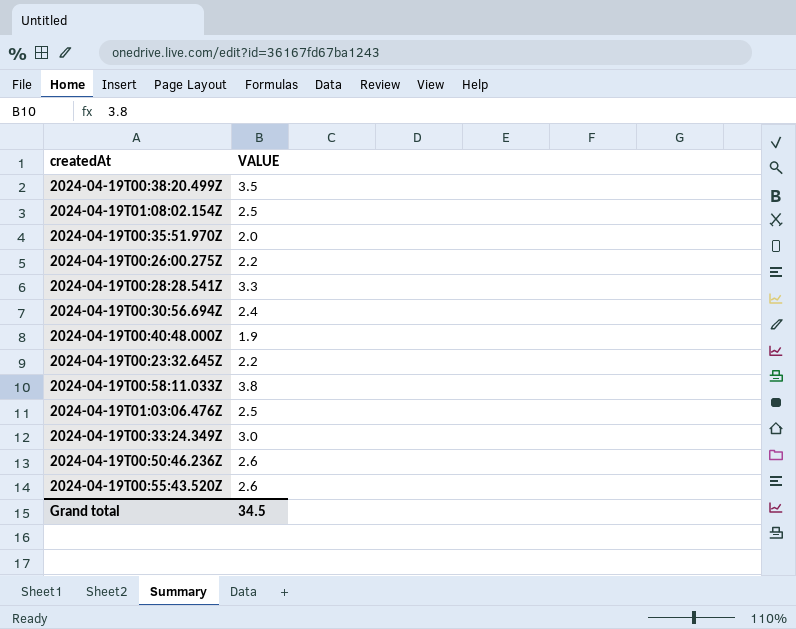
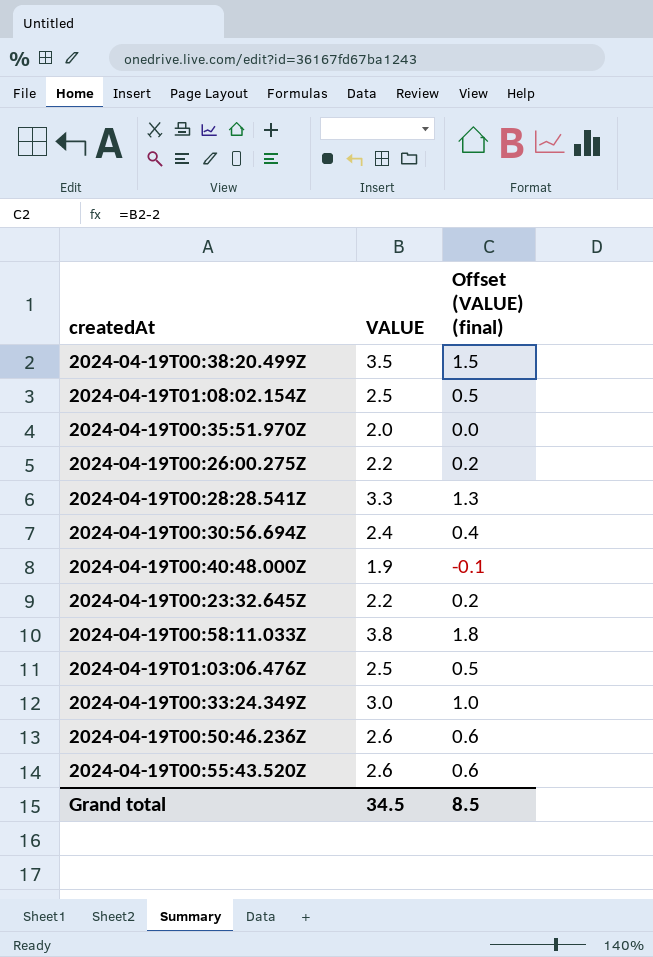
column Offset (VALUE) (final) | formula: none -> [VALUE] - 2

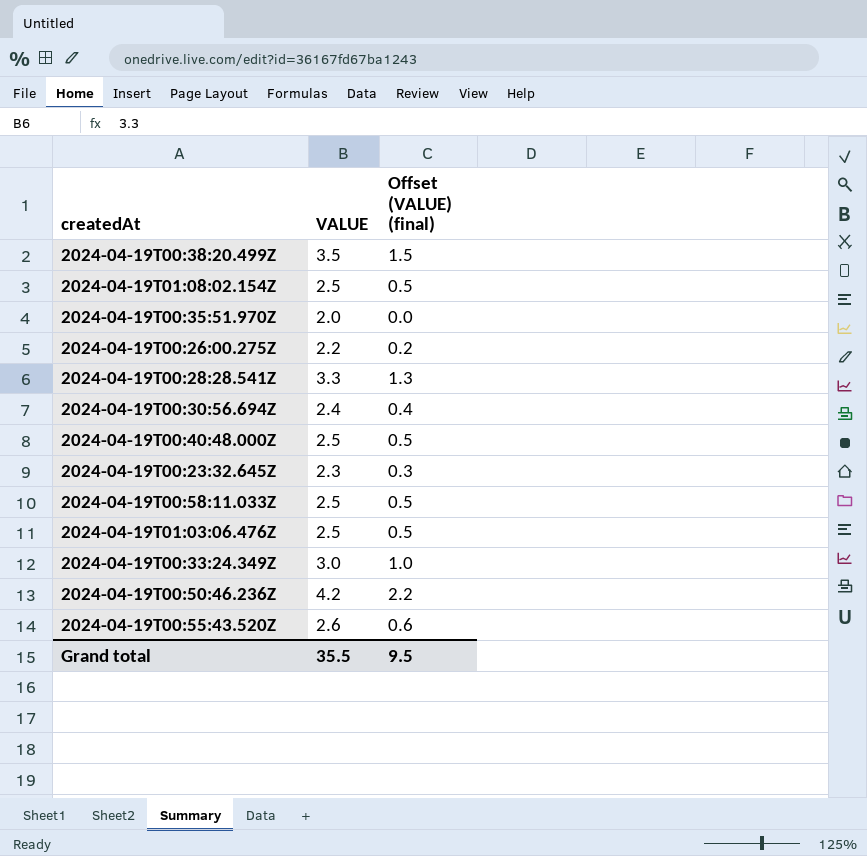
2024-04-19T00:40:48.000Z | VALUE: 1.9 -> 2.5
2024-04-19T00:40:48.000Z | Offset (VALUE) (final): -0.1 -> 0.5
2024-04-19T00:23:32.645Z | VALUE: 2.2 -> 2.3
2024-04-19T00:23:32.645Z | Offset (VALUE) (final): 0.2 -> 0.3
2024-04-19T00:58:11.033Z | VALUE: 3.8 -> 2.5
2024-04-19T00:58:11.033Z | Offset (VALUE) (final): 1.8 -> 0.5
2024-04-19T00:50:46.236Z | VALUE: 2.6 -> 4.2
2024-04-19T00:50:46.236Z | Offset (VALUE) (final): 0.6 -> 2.2
Grand total | VALUE: 34.5 -> 35.5
Grand total | Offset (VALUE) (final): 8.5 -> 9.5

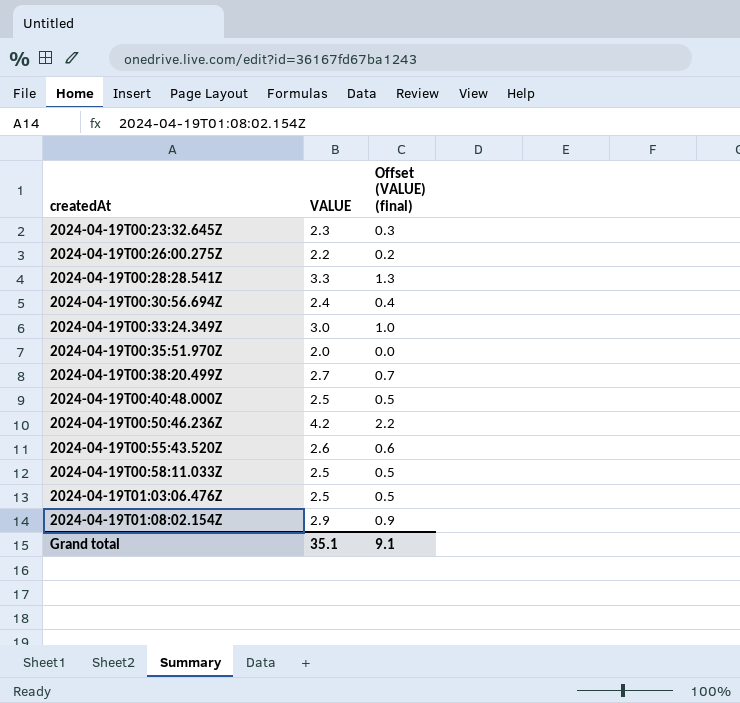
row order: none -> createdAt ascending
2024-04-19T00:38:20.499Z | VALUE: 3.5 -> 2.7
2024-04-19T00:38:20.499Z | Offset (VALUE) (final): 1.5 -> 0.7
2024-04-19T01:08:02.154Z | VALUE: 2.5 -> 2.9
2024-04-19T01:08:02.154Z | Offset (VALUE) (final): 0.5 -> 0.9
Grand total | VALUE: 35.5 -> 35.1
Grand total | Offset (VALUE) (final): 9.5 -> 9.1

